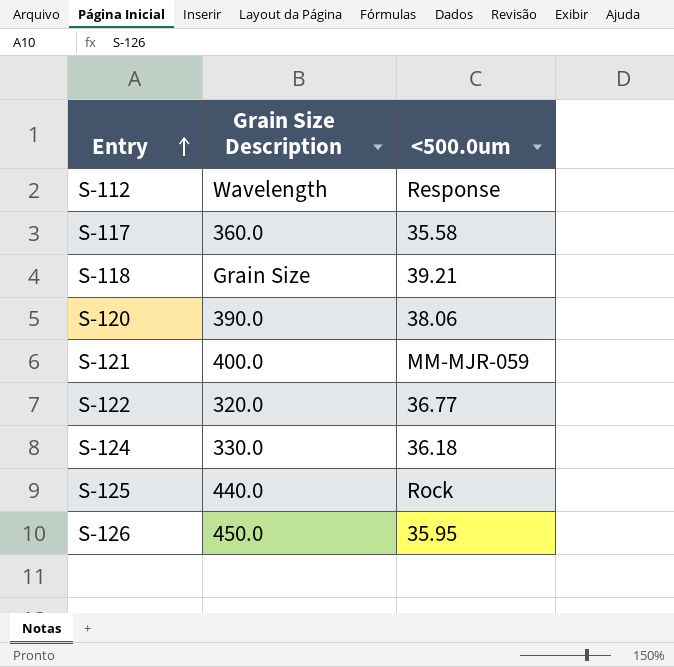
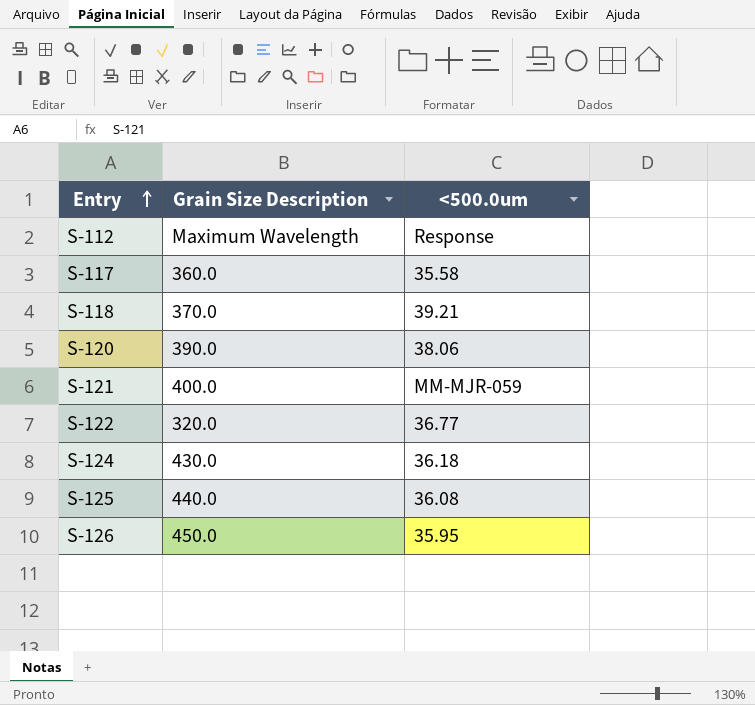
S-112 | Grain Size Description: Wavelength -> Maximum Wavelength
S-118 | Grain Size Description: Grain Size -> 370.0
S-124 | Grain Size Description: 330.0 -> 430.0
S-125 | <500.0um: Rock -> 36.08

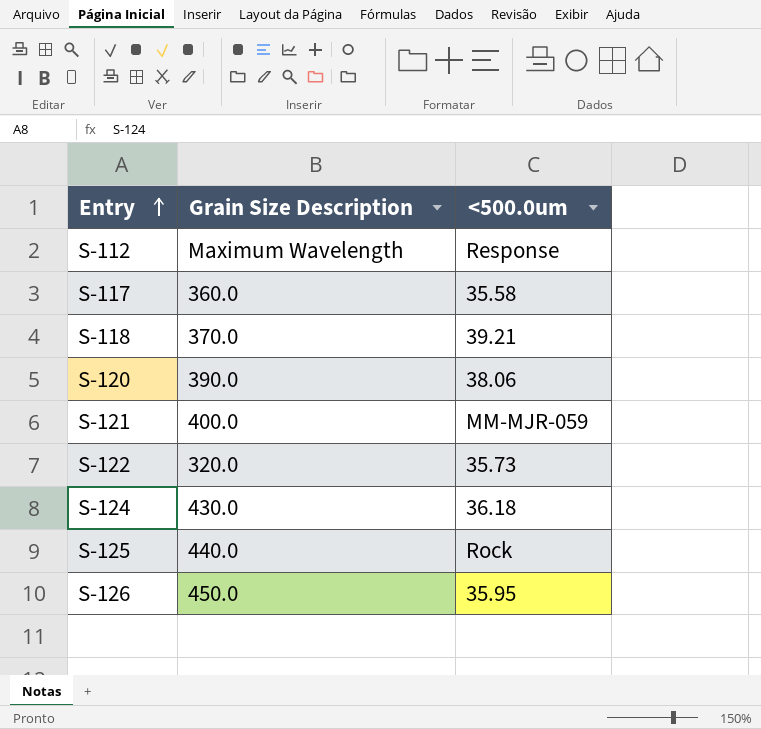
S-122 | <500.0um: 36.77 -> 35.73
S-125 | <500.0um: 36.08 -> Rock

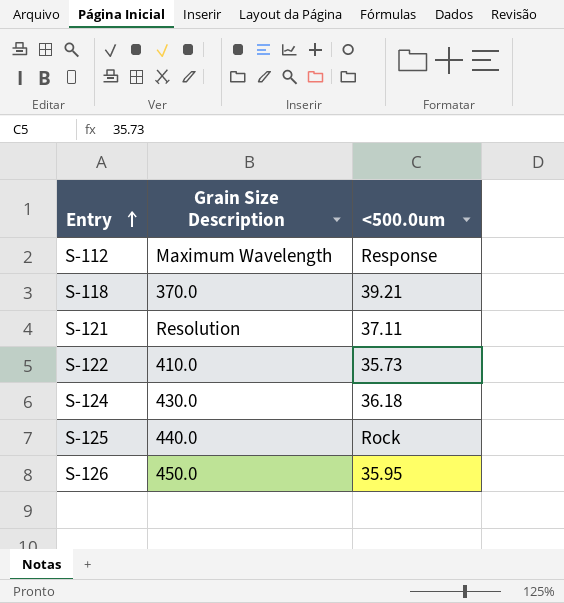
row S-117: 360.0 | 35.58 -> none
row S-120: 390.0 | 38.06 -> none
S-121 | Grain Size Description: 400.0 -> Resolution
S-121 | <500.0um: MM-MJR-059 -> 37.11
S-122 | Grain Size Description: 320.0 -> 410.0

